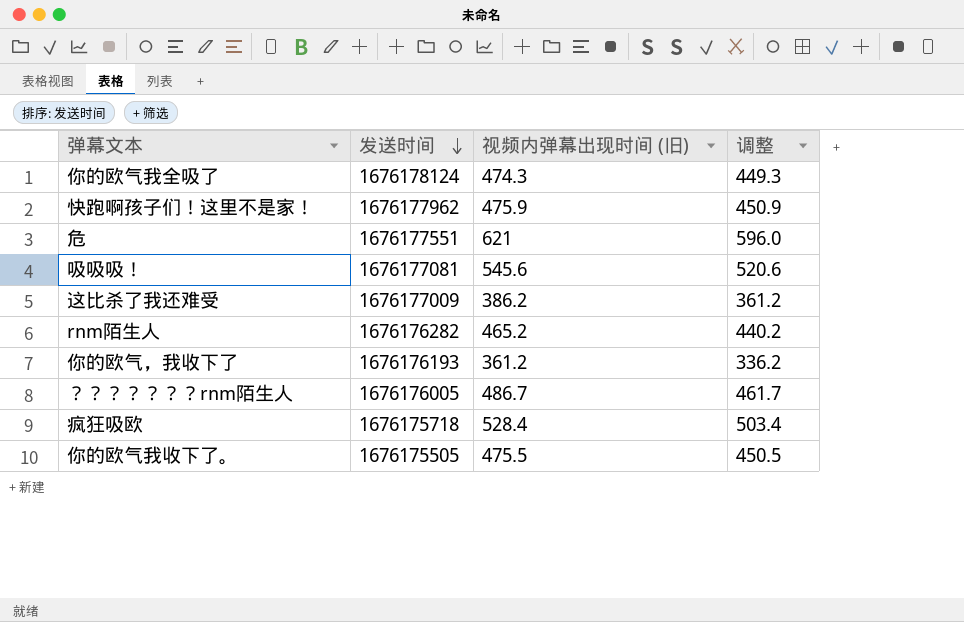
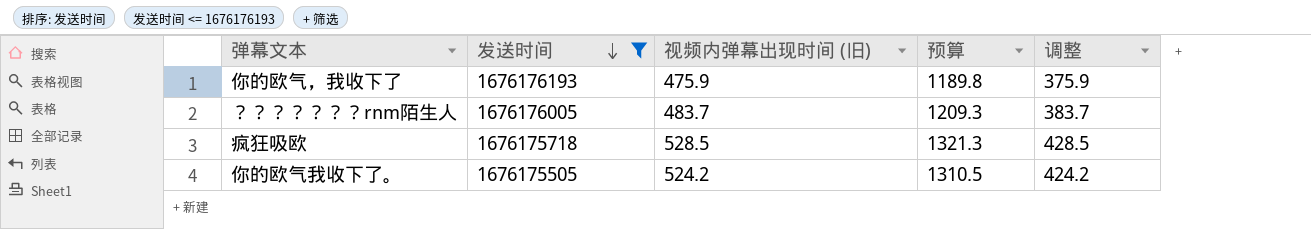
filter: none -> 发送时间 <= 1676176193
column 预算 | formula: none -> [视频内弹幕出现时间 (旧)] * 2.5
column 调整 | formula: [视频内弹幕出现时间 (旧)] - 25 -> [视频内弹幕出现时间 (旧)] - 100
你的欧气，我收下了 | 视频内弹幕出现时间 (旧): 361.2 -> 475.9
？？？？？？？rnm陌生人 | 视频内弹幕出现时间 (旧): 486.7 -> 483.7
疯狂吸欧 | 视频内弹幕出现时间 (旧): 528.4 -> 528.5
你的欧气我收下了。 | 视频内弹幕出现时间 (旧): 475.5 -> 524.2

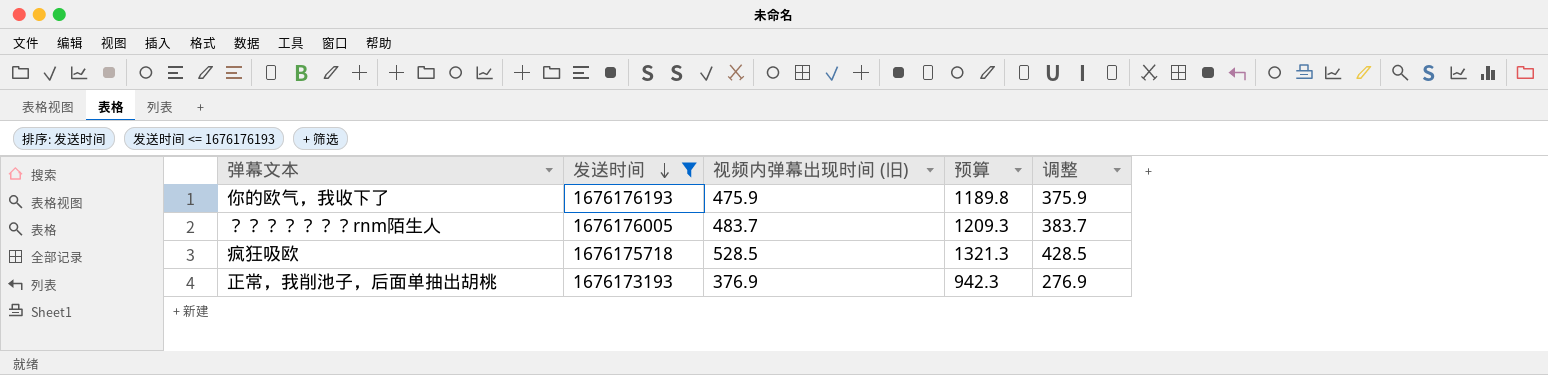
row 你的欧气我收下了。: 1676175505 | 524.2 | 1310.5 | 424.2 -> none
row 正常，我削池子，后面单抽出胡桃: none -> 1676173193 | 376.9 | 942.3 | 276.9

